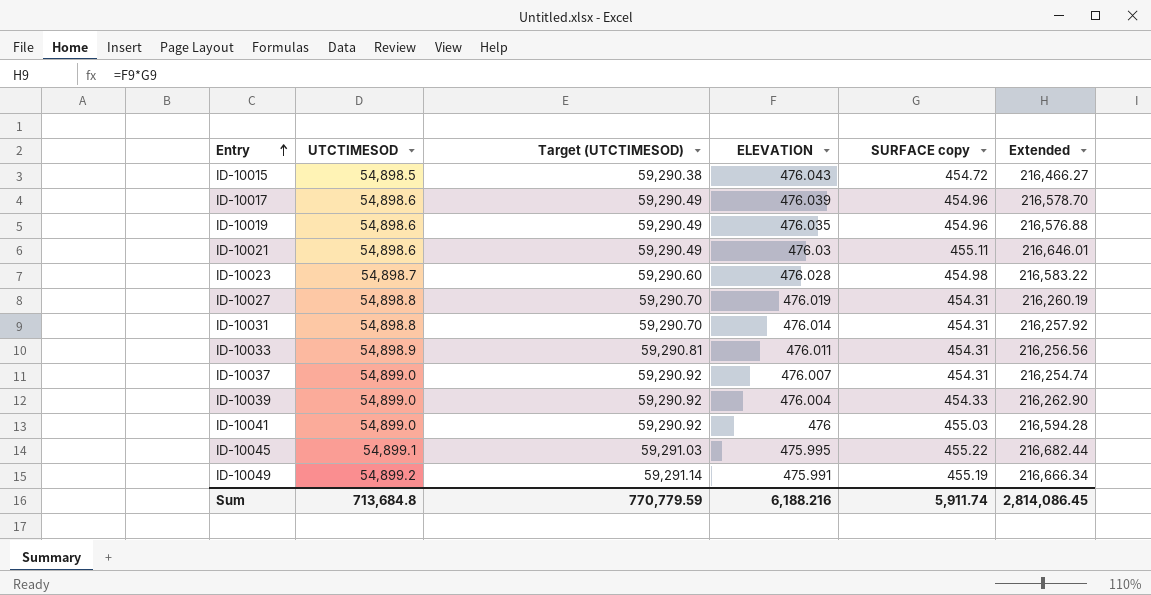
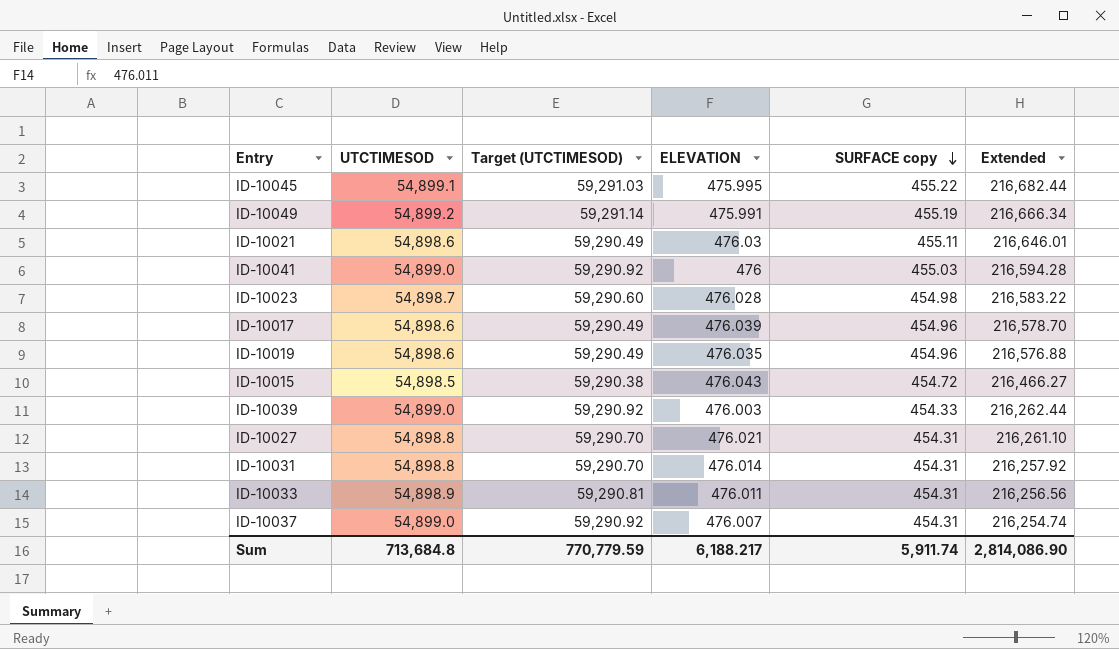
row order: Entry ascending -> SURFACE copy descending
ID-10039 | ELEVATION: 476.004 -> 476.003
ID-10039 | Extended: 216,262.90 -> 216,262.44
ID-10027 | ELEVATION: 476.019 -> 476.021
ID-10027 | Extended: 216,260.19 -> 216,261.10
Sum | ELEVATION: 6,188.216 -> 6,188.217
Sum | Extended: 2,814,086.45 -> 2,814,086.90

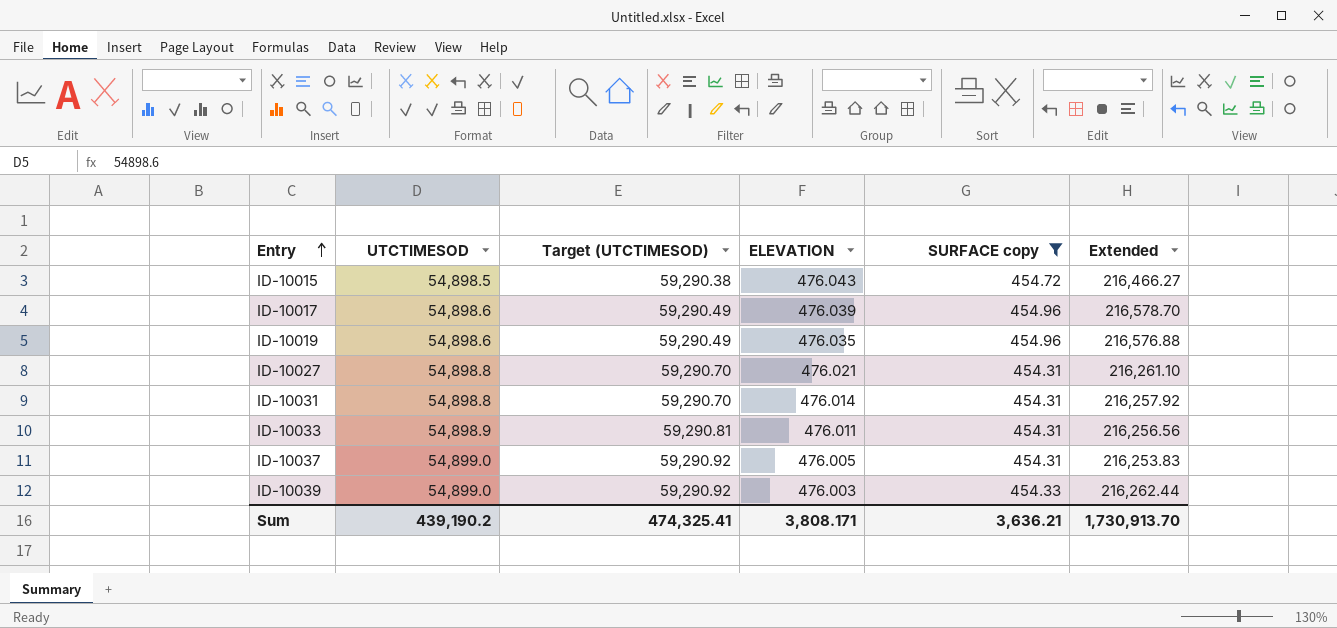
filter: none -> SURFACE copy <= 454.96
row order: SURFACE copy descending -> Entry ascending
ID-10037 | ELEVATION: 476.007 -> 476.005
ID-10037 | Extended: 216,254.74 -> 216,253.83
Sum | UTCTIMESOD: 713,684.8 -> 439,190.2
Sum | Target (UTCTIMESOD): 770,779.59 -> 474,325.41
Sum | ELEVATION: 6,188.217 -> 3,808.171
Sum | SURFACE copy: 5,911.74 -> 3,636.21
Sum | Extended: 2,814,086.90 -> 1,730,913.70

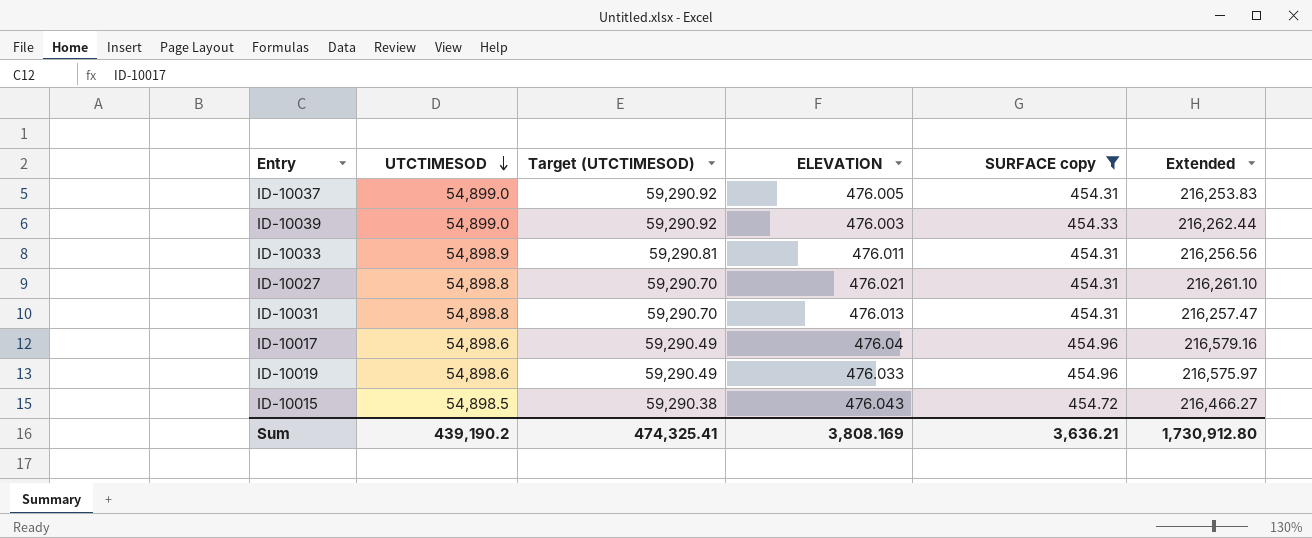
row order: Entry ascending -> UTCTIMESOD descending
ID-10031 | ELEVATION: 476.014 -> 476.013
ID-10031 | Extended: 216,257.92 -> 216,257.47
ID-10017 | ELEVATION: 476.039 -> 476.04
ID-10017 | Extended: 216,578.70 -> 216,579.16
ID-10019 | ELEVATION: 476.035 -> 476.033
ID-10019 | Extended: 216,576.88 -> 216,575.97
Sum | ELEVATION: 3,808.171 -> 3,808.169
Sum | Extended: 1,730,913.70 -> 1,730,912.80

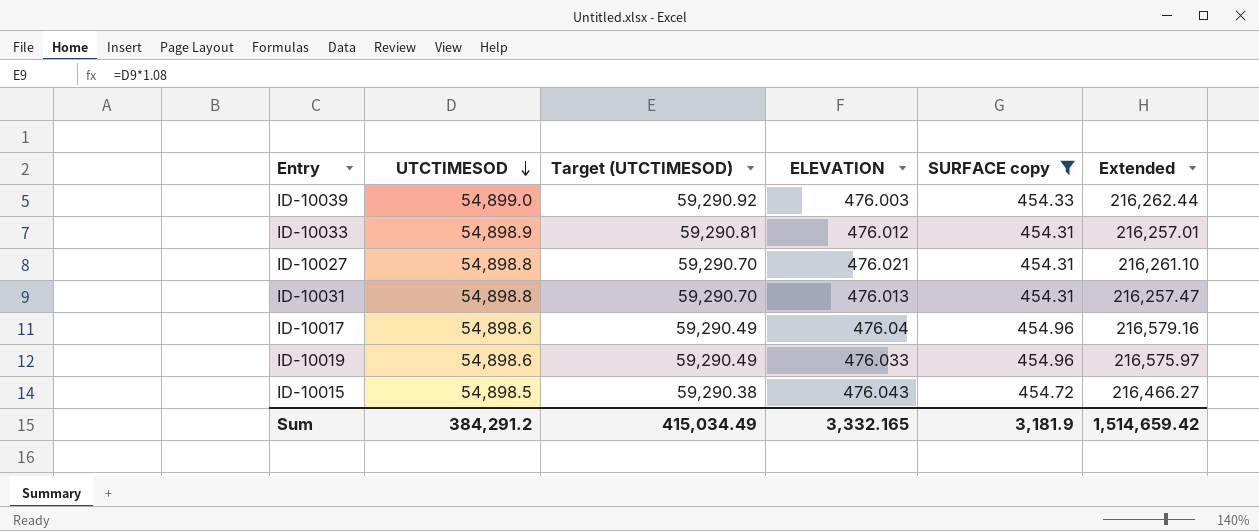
row ID-10037: 54,899.0 | 59,290.92 | 476.005 | 454.31 | 216,253.83 -> none
ID-10033 | ELEVATION: 476.011 -> 476.012
ID-10033 | Extended: 216,256.56 -> 216,257.01
Sum | UTCTIMESOD: 439,190.2 -> 384,291.2
Sum | Target (UTCTIMESOD): 474,325.41 -> 415,034.49
Sum | ELEVATION: 3,808.169 -> 3,332.165
Sum | SURFACE copy: 3,636.21 -> 3,181.9
Sum | Extended: 1,730,912.80 -> 1,514,659.42

